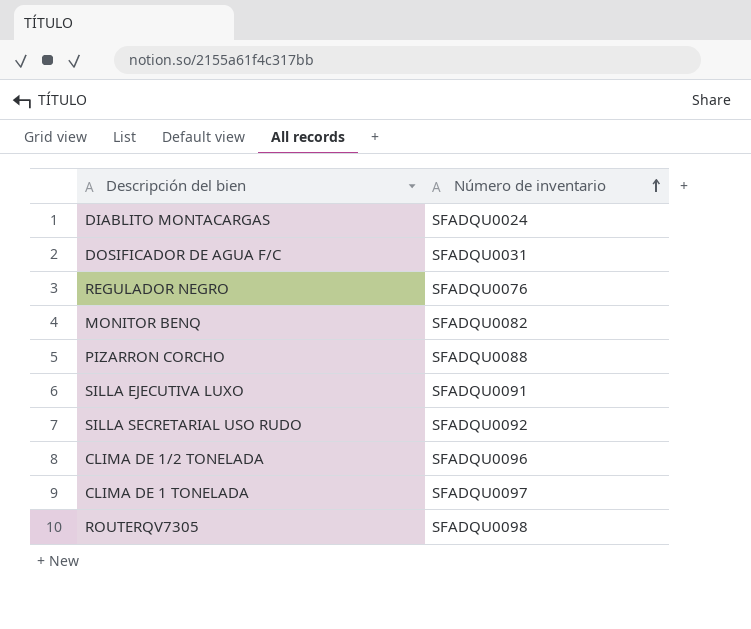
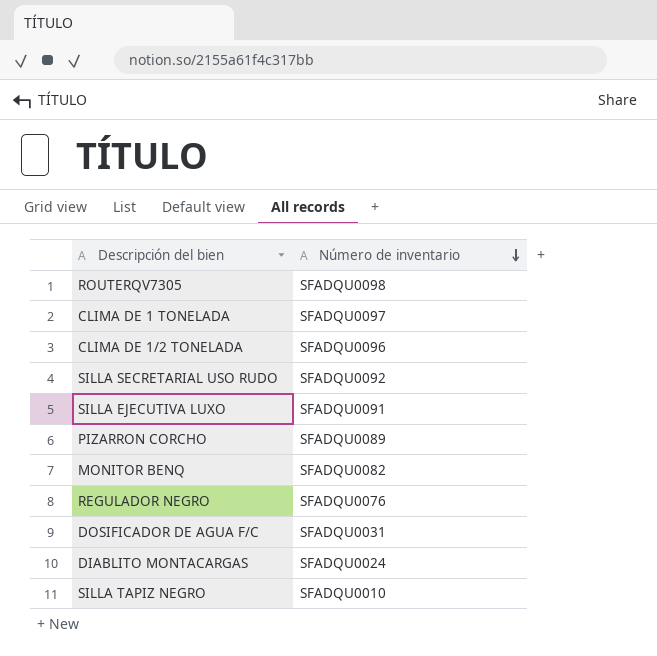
row order: Número de inventario ascending -> Número de inventario descending
PIZARRON CORCHO | Número de inventario: SFADQU0088 -> SFADQU0089
row SILLA TAPIZ NEGRO: none -> SFADQU0010

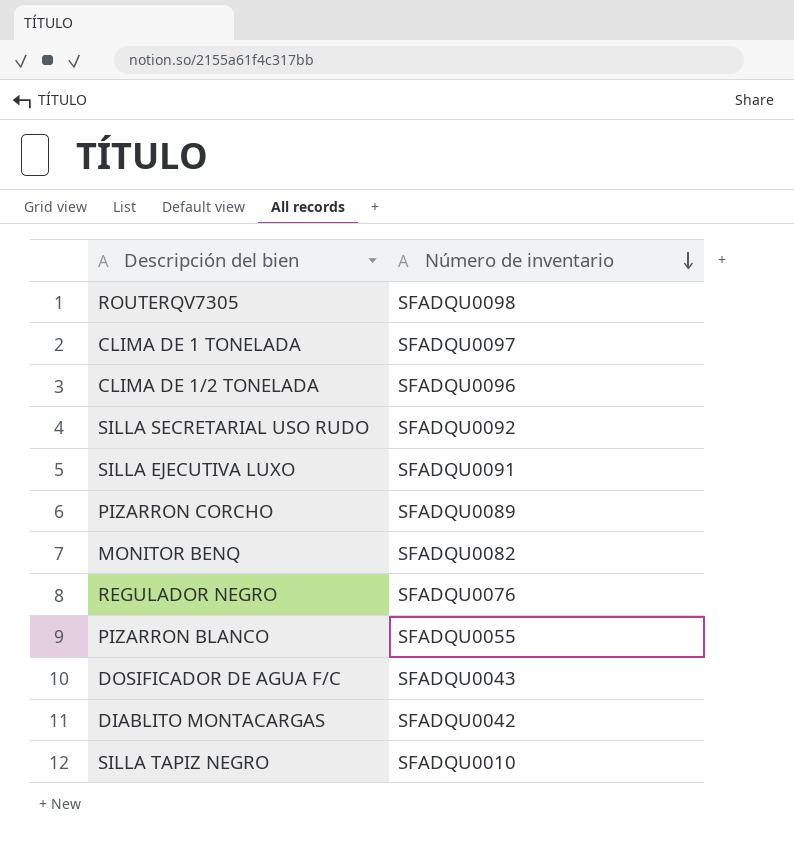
row PIZARRON BLANCO: none -> SFADQU0055
DOSIFICADOR DE AGUA F/C | Número de inventario: SFADQU0031 -> SFADQU0043
DIABLITO MONTACARGAS | Número de inventario: SFADQU0024 -> SFADQU0042

